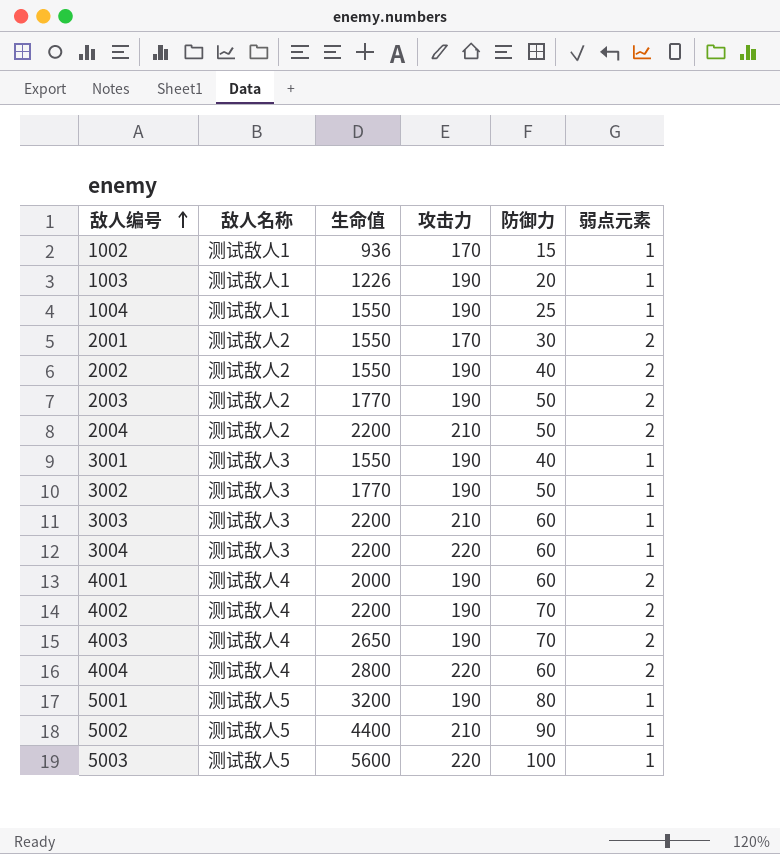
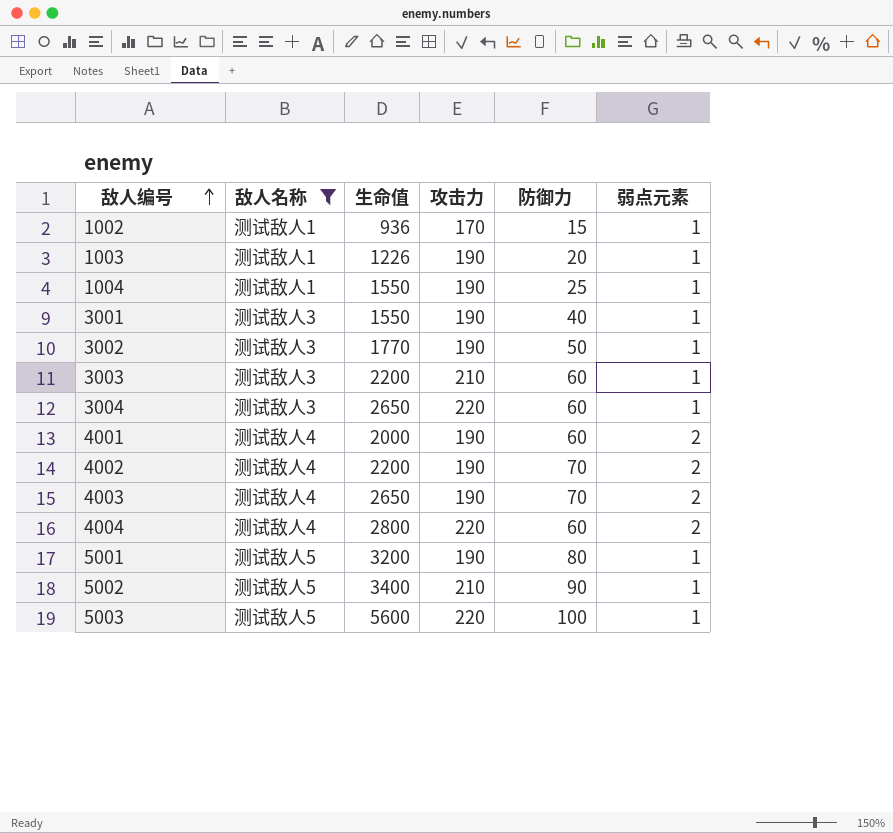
filter: none -> 敌人名称 != 测试敌人2
3004 | 生命值: 2200 -> 2650
5002 | 生命值: 4400 -> 3400

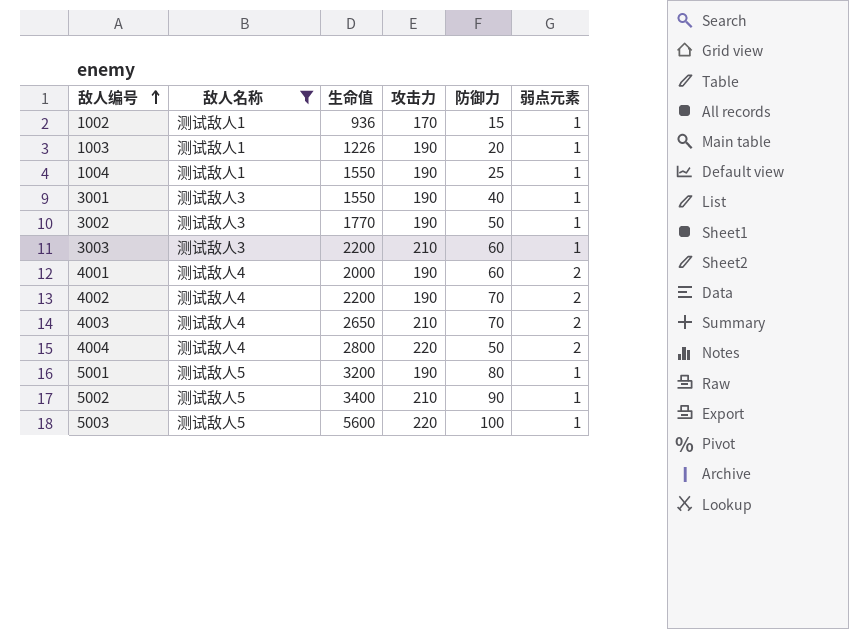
row 3004: 测试敌人3 | 2650 | 220 | 60 | 1 -> none
4003 | 攻击力: 190 -> 210
4004 | 防御力: 60 -> 50

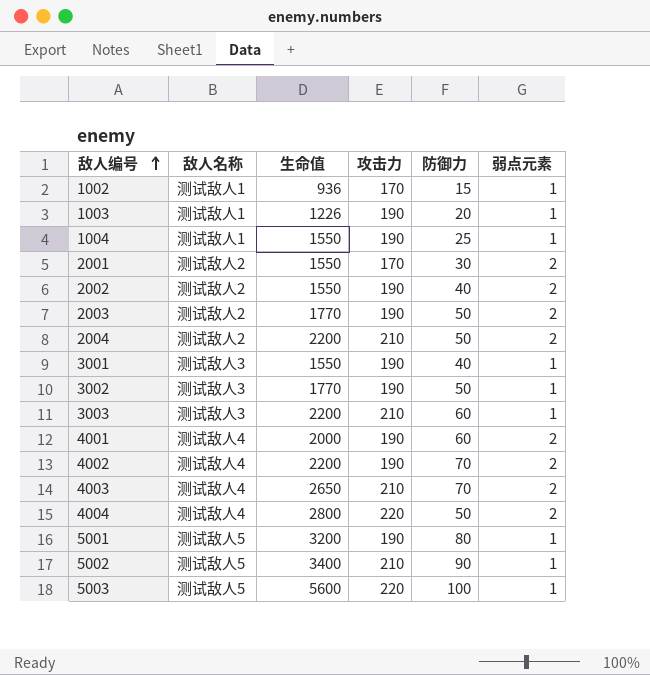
filter: 敌人名称 != 测试敌人2 -> none

